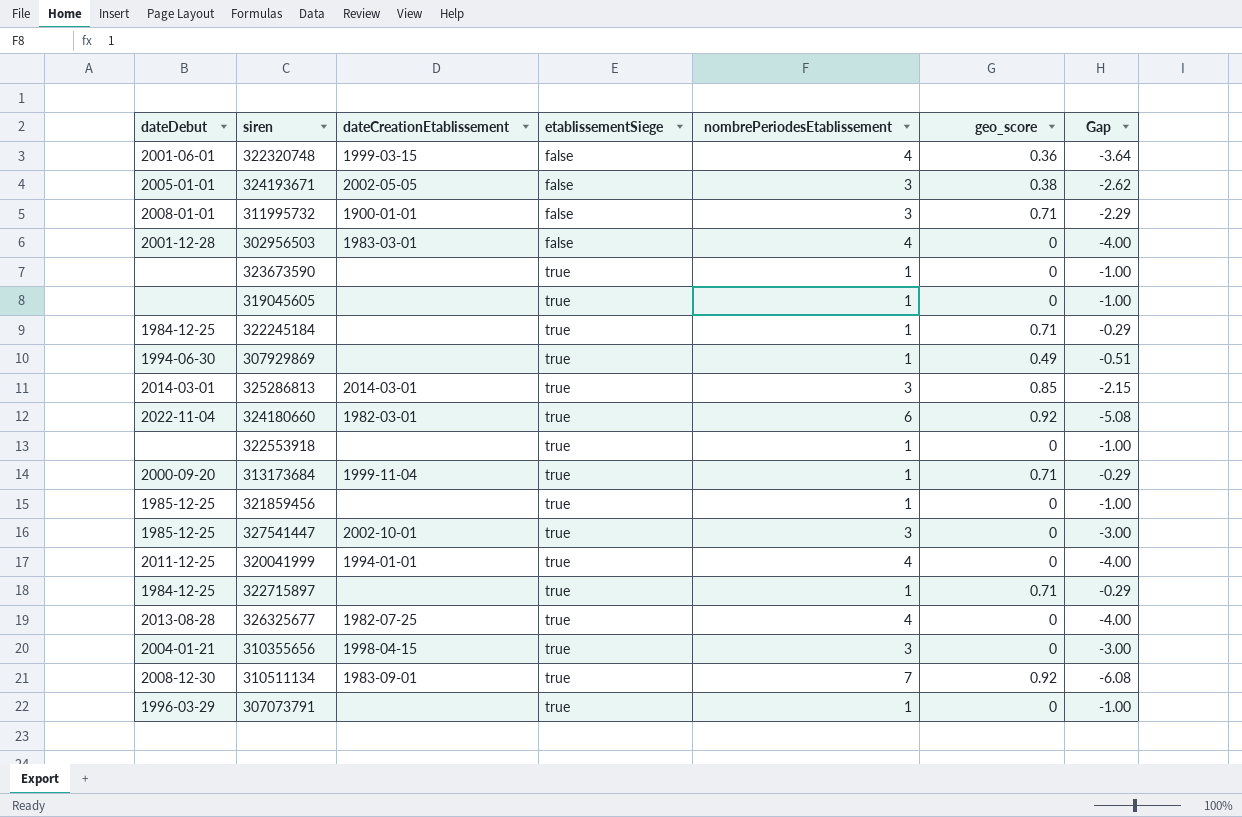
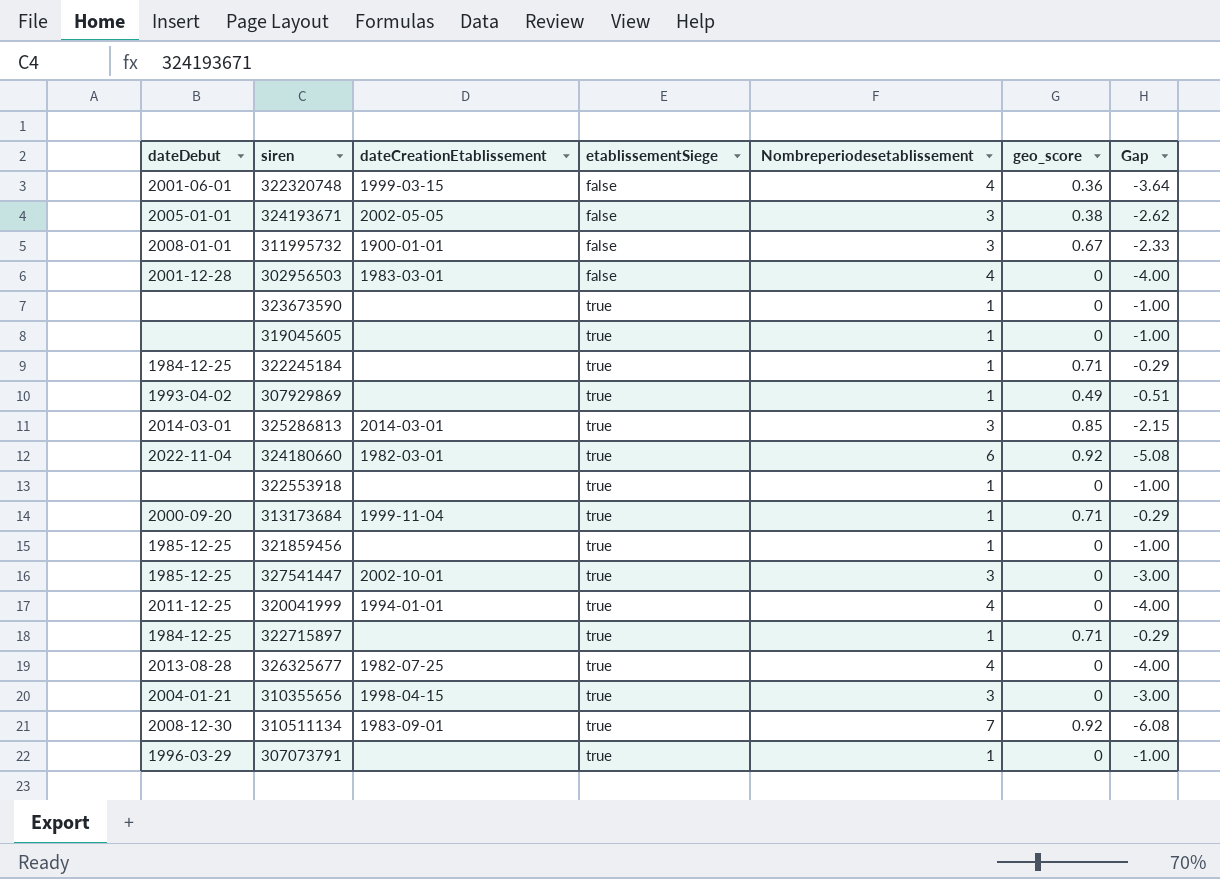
column name: nombrePeriodesEtablissement -> Nombreperiodesetablissement
311995732 | geo_score: 0.71 -> 0.67
311995732 | Gap: -2.29 -> -2.33
307929869 | dateDebut: 1994-06-30 -> 1993-04-02

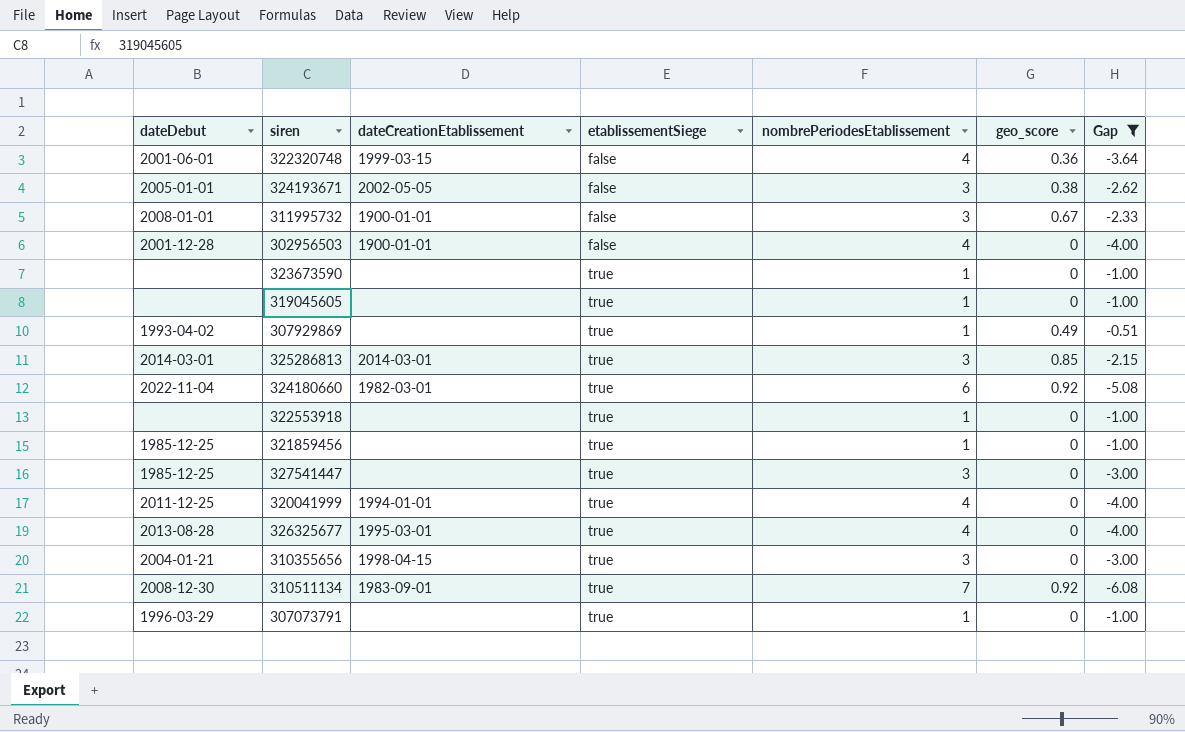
filter: none -> Gap != -0.29
column name: Nombreperiodesetablissement -> nombrePeriodesEtablissement
302956503 | dateCreationEtablissement: 1983-03-01 -> 1900-01-01
327541447 | dateCreationEtablissement: 2002-10-01 -> none
326325677 | dateCreationEtablissement: 1982-07-25 -> 1995-03-01

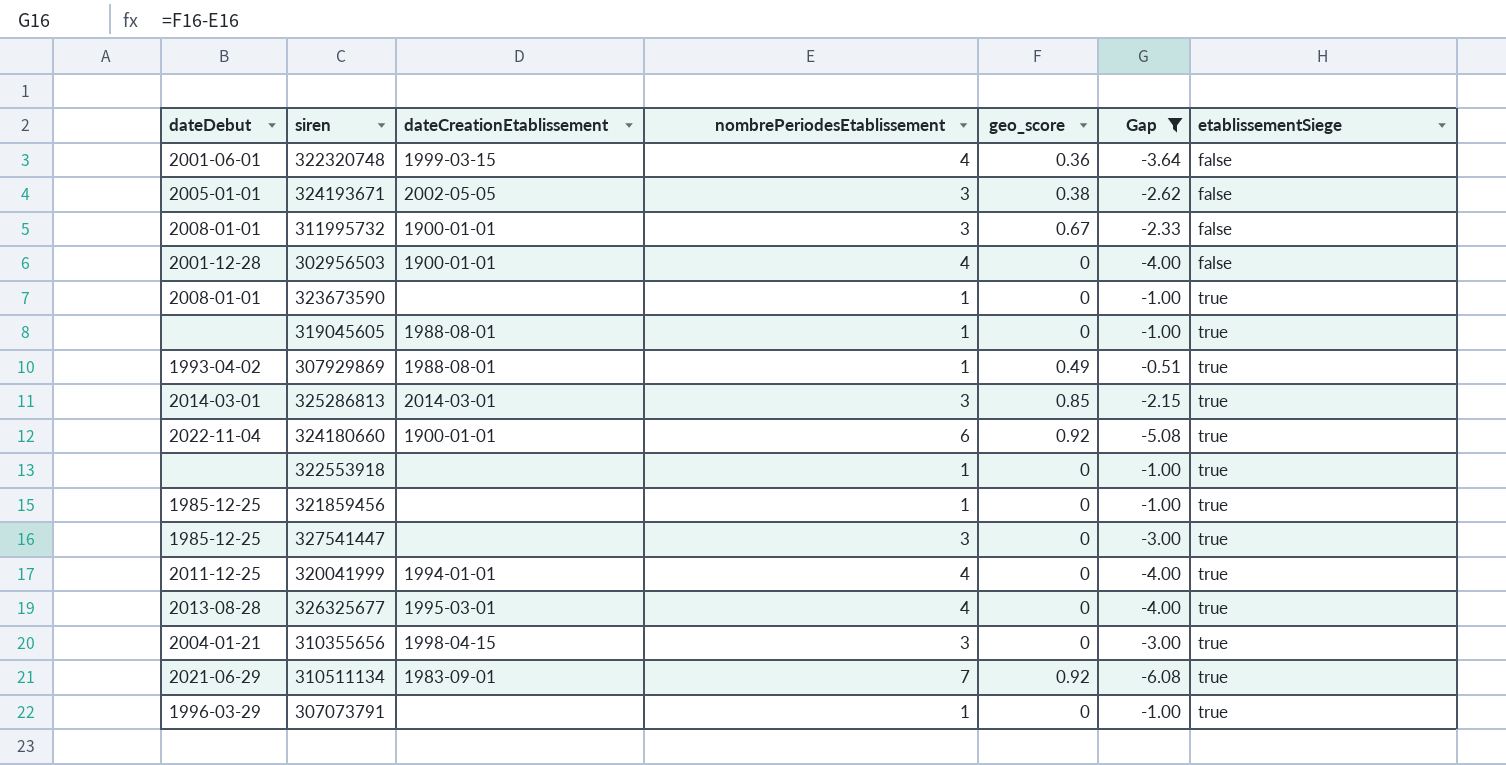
column etablissementSiege | position: 4 -> 7
323673590 | dateDebut: none -> 2008-01-01
319045605 | dateCreationEtablissement: none -> 1988-08-01
307929869 | dateCreationEtablissement: none -> 1988-08-01
324180660 | dateCreationEtablissement: 1982-03-01 -> 1900-01-01
310511134 | dateDebut: 2008-12-30 -> 2021-06-29

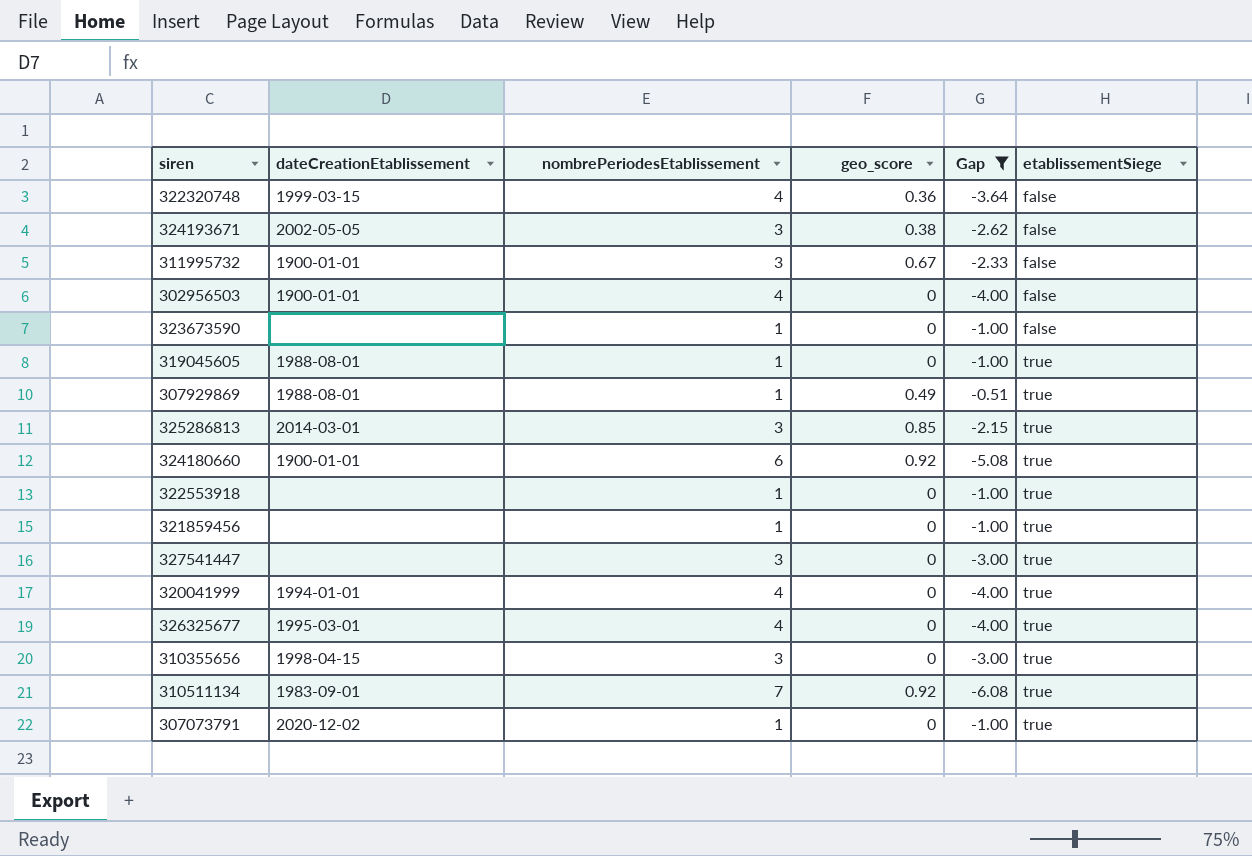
column dateDebut | position: 1 -> none
323673590 | etablissementSiege: true -> false
307073791 | dateCreationEtablissement: none -> 2020-12-02

